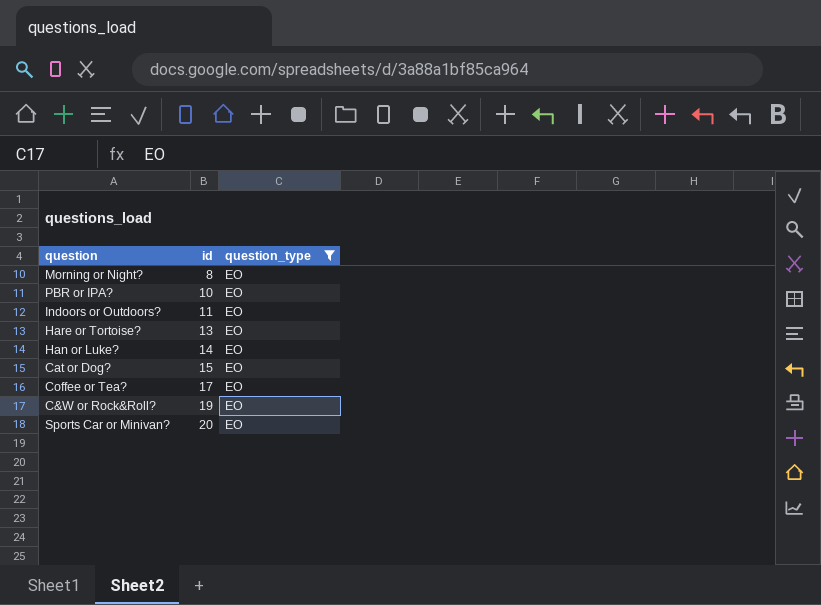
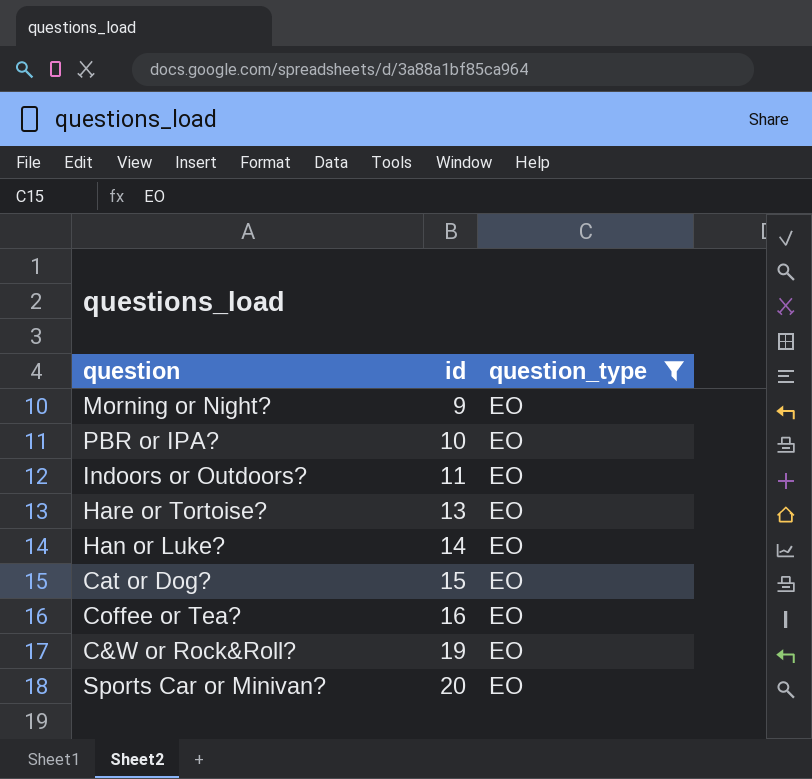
Morning or Night? | id: 8 -> 9
Coffee or Tea? | id: 17 -> 16

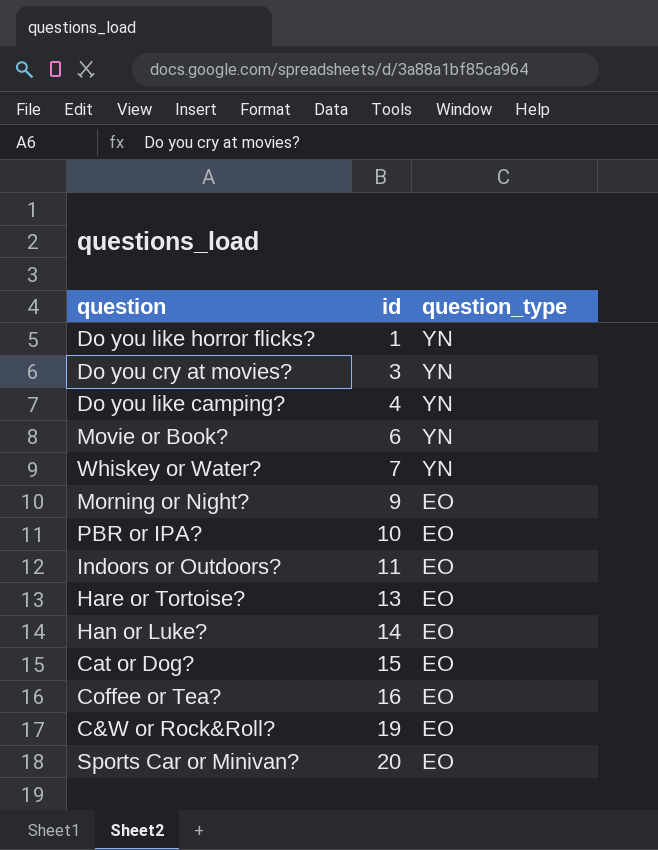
filter: question_type = EO -> none

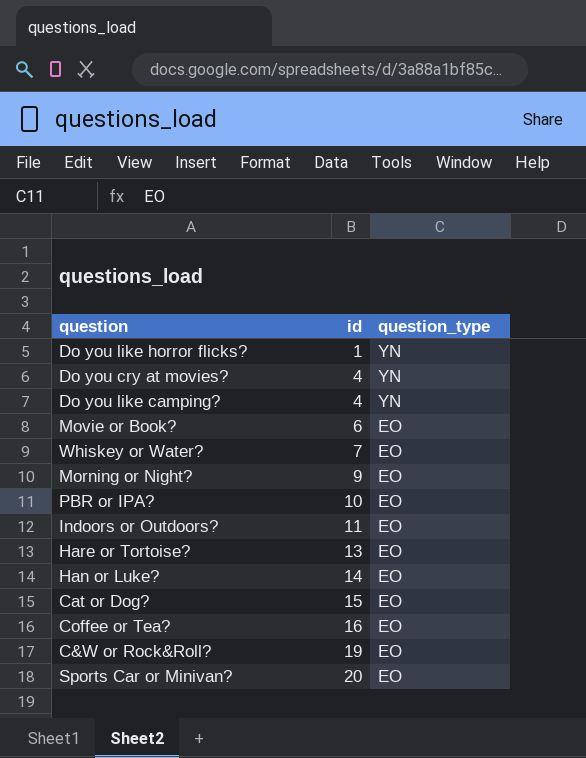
Do you cry at movies? | id: 3 -> 4
Movie or Book? | question_type: YN -> EO
Whiskey or Water? | question_type: YN -> EO

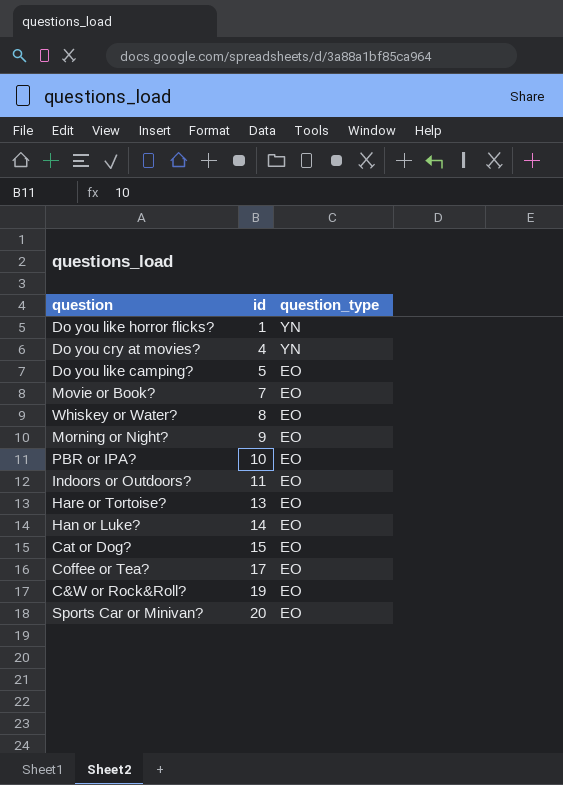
Do you like camping? | id: 4 -> 5
Do you like camping? | question_type: YN -> EO
Movie or Book? | id: 6 -> 7
Whiskey or Water? | id: 7 -> 8
Coffee or Tea? | id: 16 -> 17

